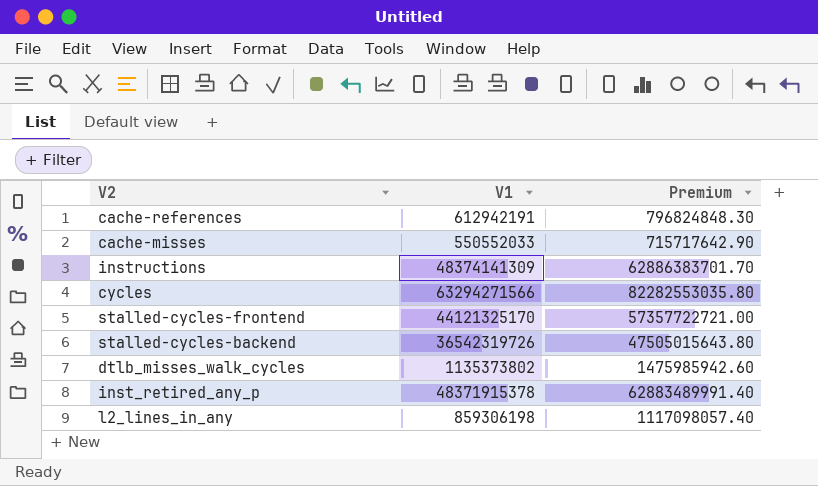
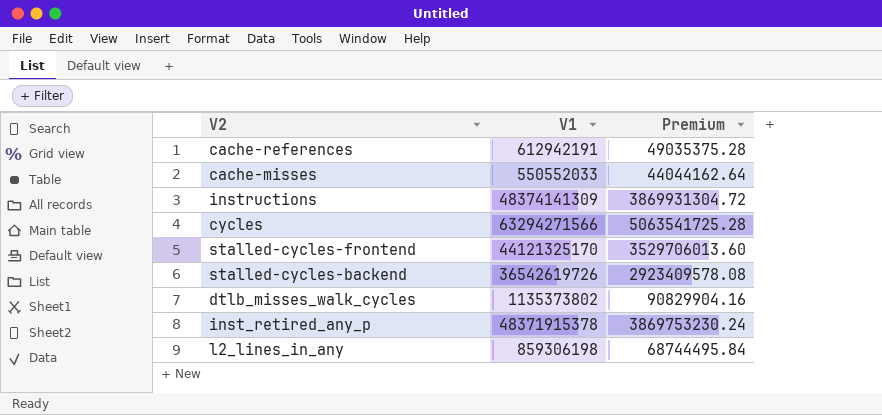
column Premium | formula: [V1] * 1.3 -> [V1] * 0.08
stalled-cycles-backend | V1: 36542319726 -> 36542619726

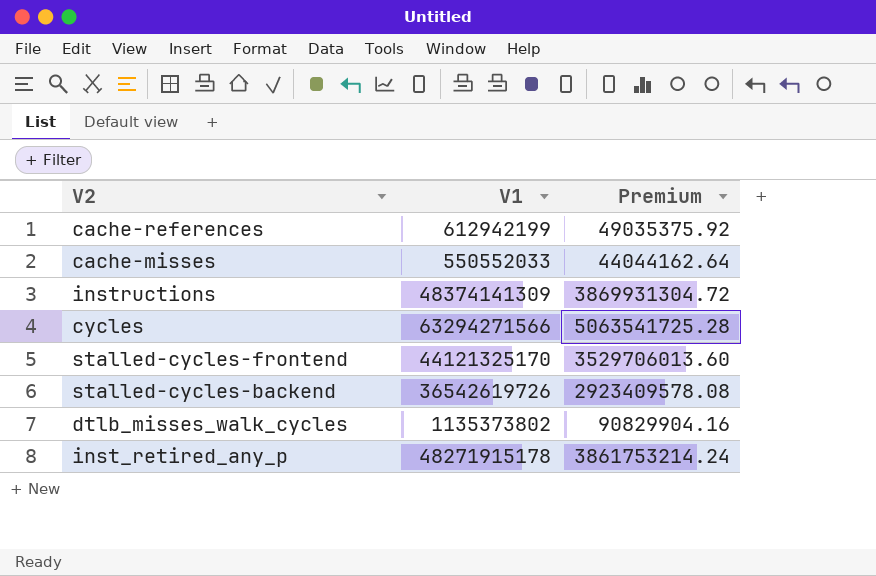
row l2_lines_in_any: 859306198 | 68744495.84 -> none
cache-references | V1: 612942191 -> 612942199
cache-references | Premium: 49035375.28 -> 49035375.92
inst_retired_any_p | V1: 48371915378 -> 48271915178
inst_retired_any_p | Premium: 3869753230.24 -> 3861753214.24

